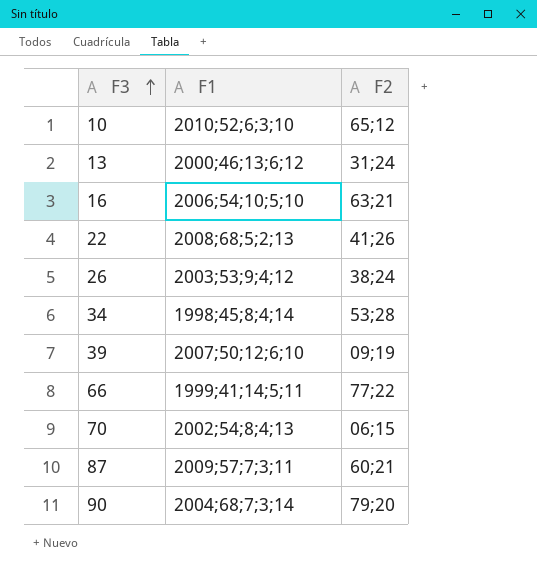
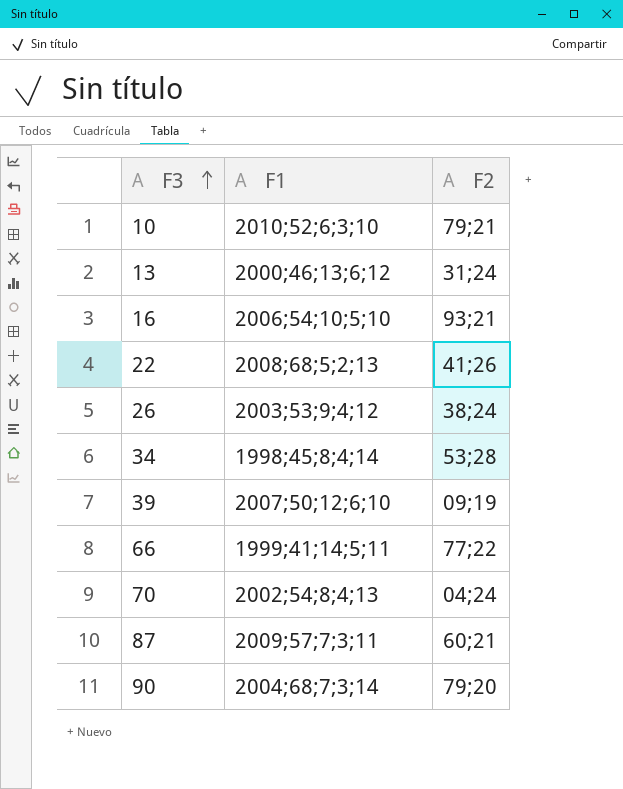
10 | F2: 65;12 -> 79;21
16 | F2: 63;21 -> 93;21
70 | F2: 06;15 -> 04;24

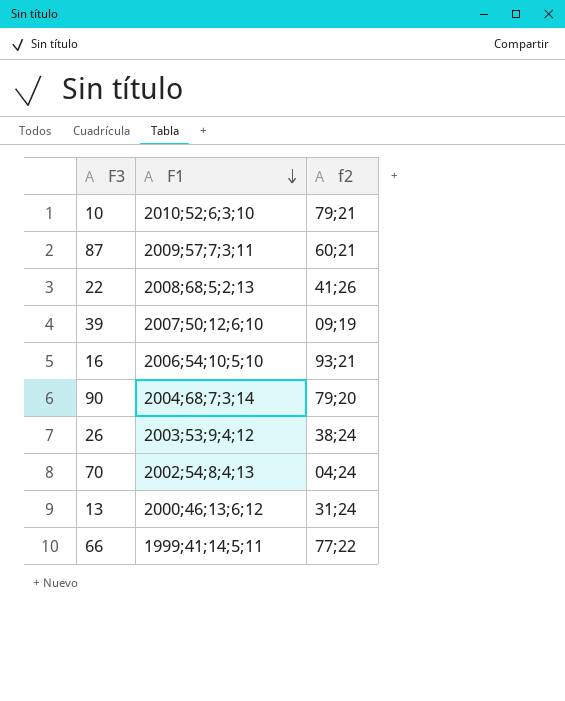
row order: F3 ascending -> F1 descending
column name: F2 -> f2
row 34: 1998;45;8;4;14 | 53;28 -> none

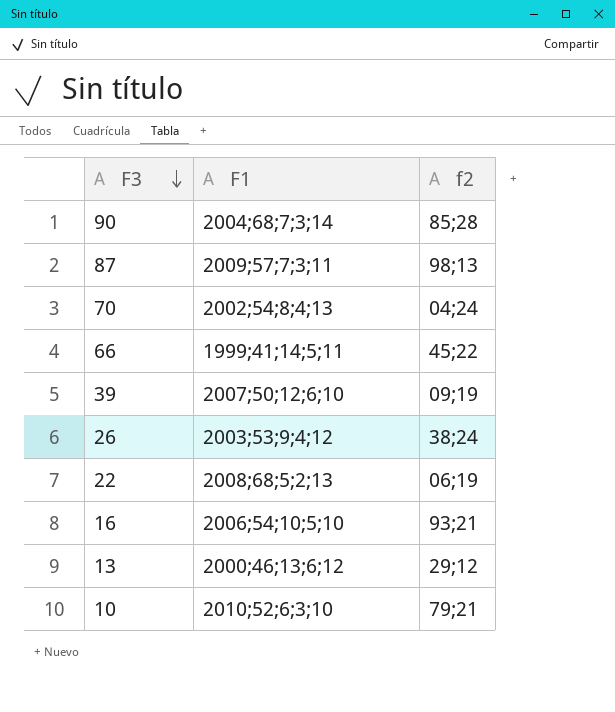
row order: F1 descending -> F3 descending
90 | f2: 79;20 -> 85;28
87 | f2: 60;21 -> 98;13
66 | f2: 77;22 -> 45;22
22 | f2: 41;26 -> 06;19
13 | f2: 31;24 -> 29;12

